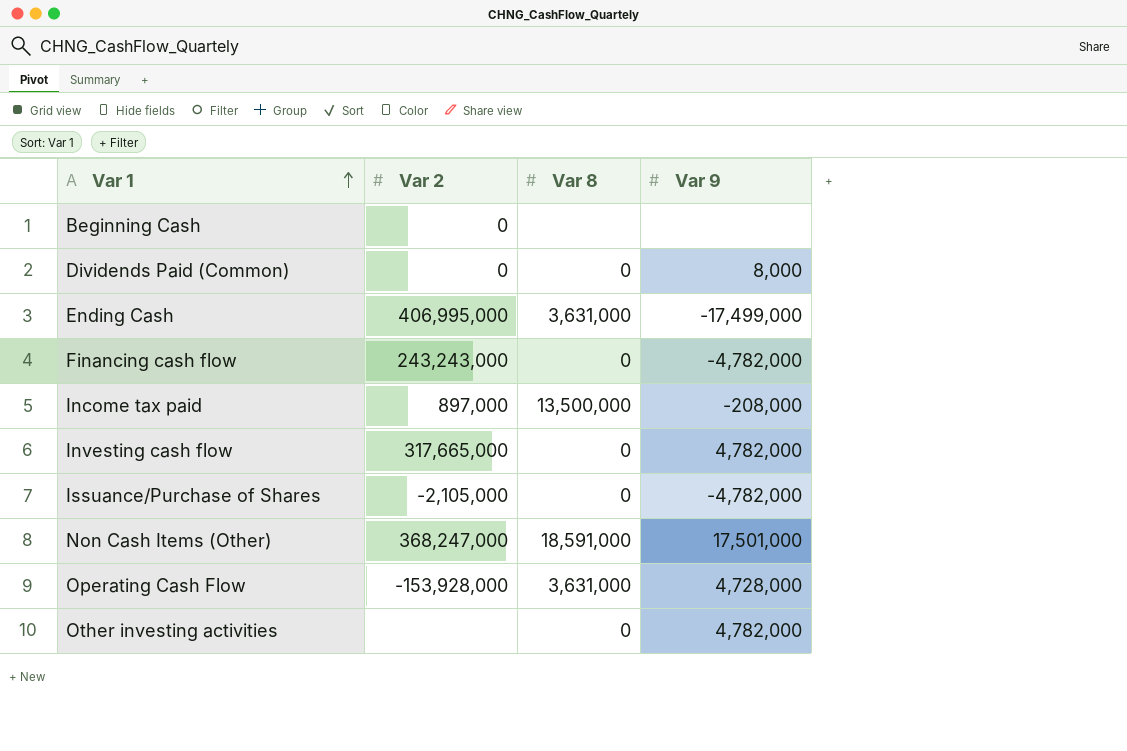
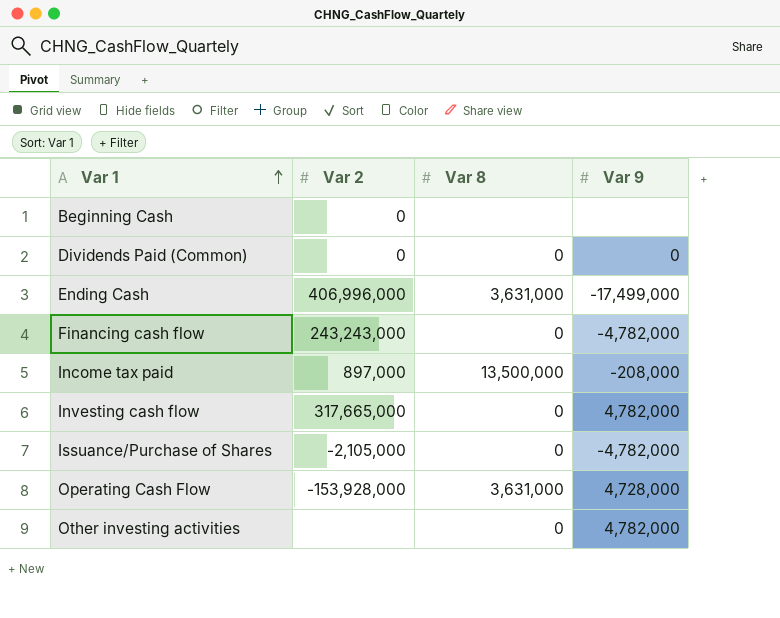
row Non Cash Items (Other): 368,247,000 | 18,591,000 | 17,501,000 -> none
Dividends Paid (Common) | Var 9: 8,000 -> 0
Ending Cash | Var 2: 406,995,000 -> 406,996,000

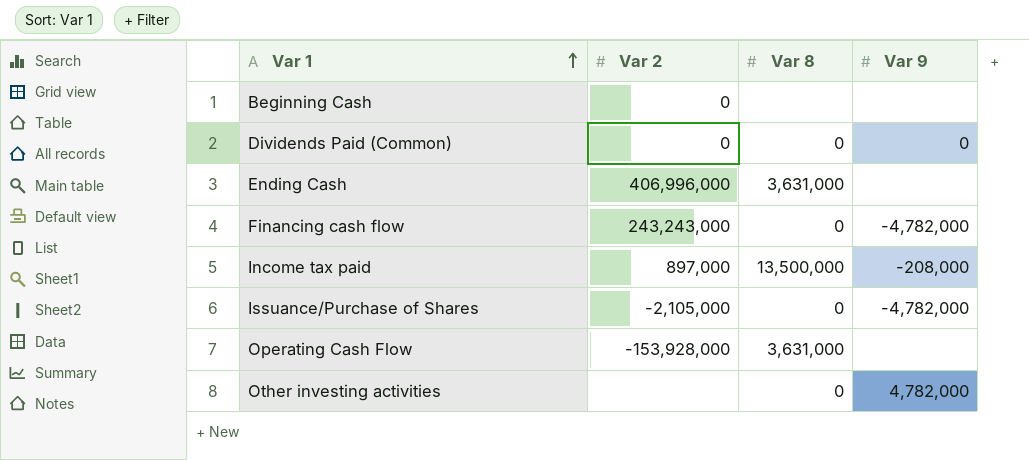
row Investing cash flow: 317,665,000 | 0 | 4,782,000 -> none
Ending Cash | Var 9: -17,499,000 -> none
Operating Cash Flow | Var 9: 4,728,000 -> none

